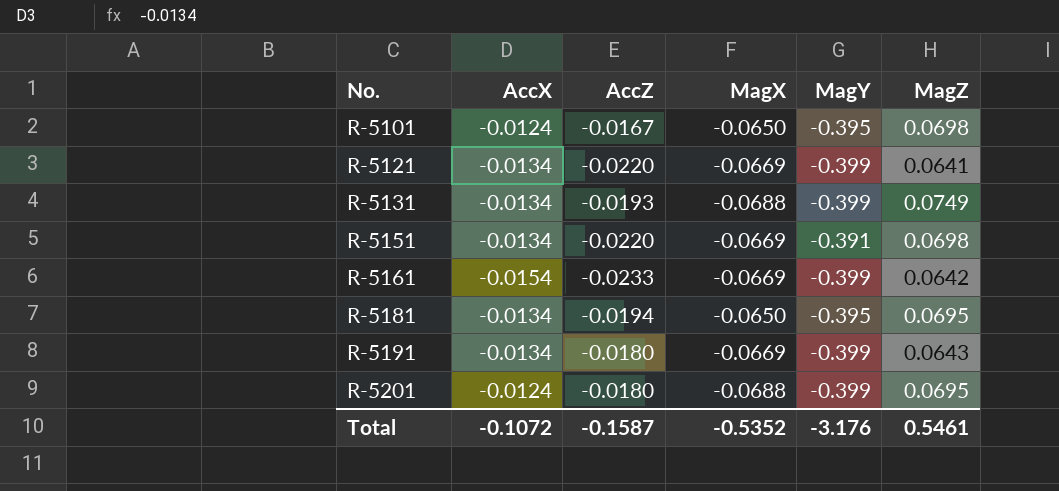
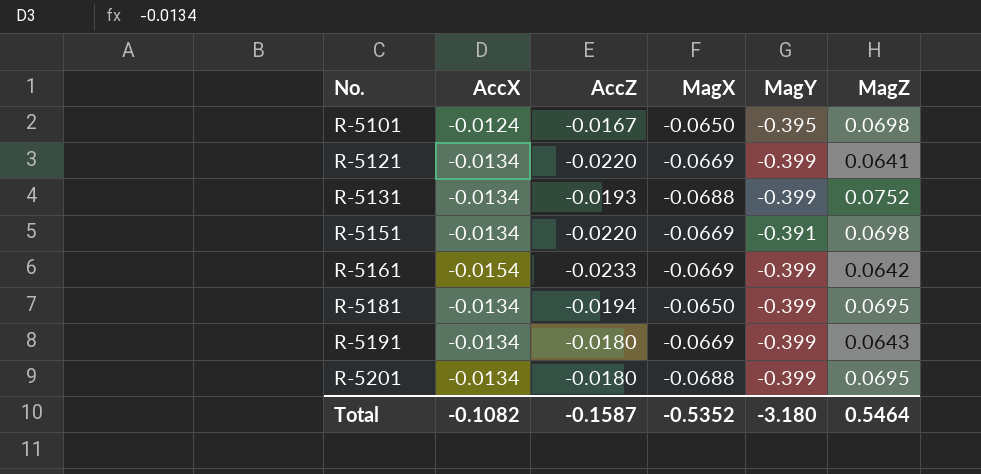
R-5131 | MagZ: 0.0749 -> 0.0752
R-5181 | MagY: -0.395 -> -0.399
R-5201 | AccX: -0.0124 -> -0.0134
Total | AccX: -0.1072 -> -0.1082
Total | MagY: -3.176 -> -3.180
Total | MagZ: 0.5461 -> 0.5464

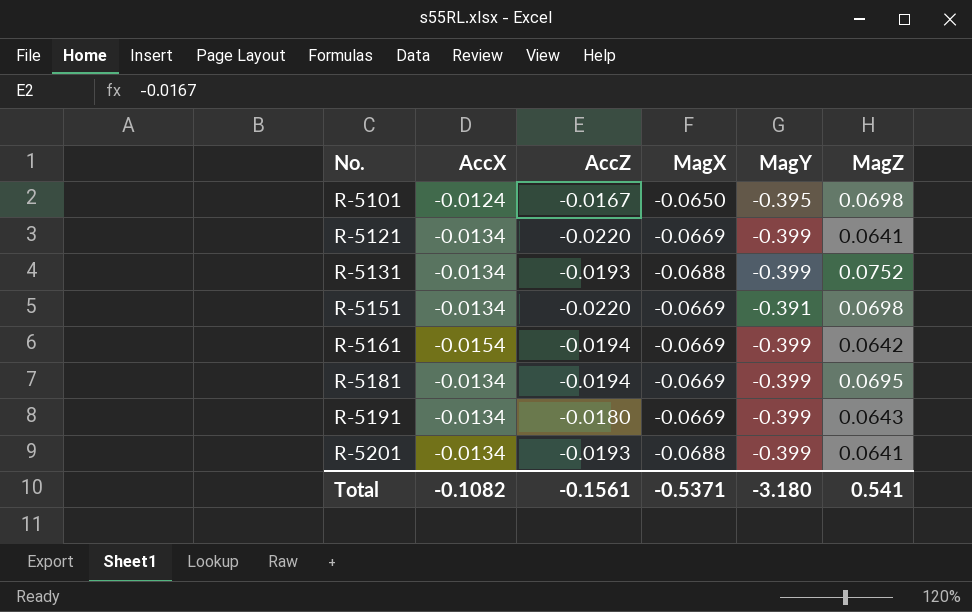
R-5161 | AccZ: -0.0233 -> -0.0194
R-5181 | MagX: -0.0650 -> -0.0669
R-5201 | AccZ: -0.0180 -> -0.0193
R-5201 | MagZ: 0.0695 -> 0.0641
Total | AccZ: -0.1587 -> -0.1561
Total | MagX: -0.5352 -> -0.5371
Total | MagZ: 0.5464 -> 0.541

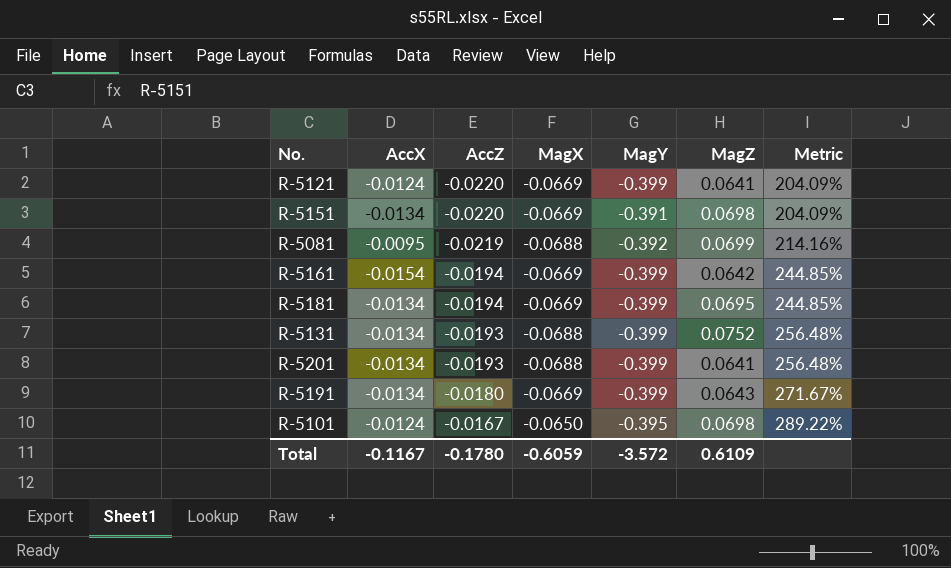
row order: No. ascending -> AccZ ascending
column Metric | formula: none -> ([MagX] - [AccZ]) / [AccZ]
R-5121 | AccX: -0.0134 -> -0.0124
row R-5081: none -> -0.0095 | -0.0219 | -0.0688 | -0.392 | 0.0699 | 214.16%
Total | AccX: -0.1082 -> -0.1167
Total | AccZ: -0.1561 -> -0.1780
Total | MagX: -0.5371 -> -0.6059
Total | MagY: -3.180 -> -3.572
Total | MagZ: 0.541 -> 0.6109

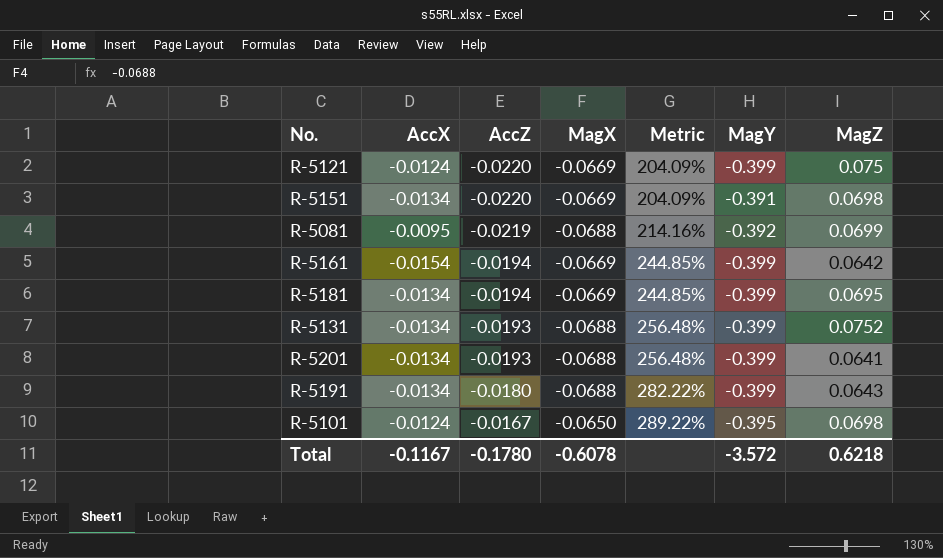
column Metric | position: 7 -> 5
R-5121 | MagZ: 0.0641 -> 0.075
R-5191 | MagX: -0.0669 -> -0.0688
R-5191 | Metric: 271.67% -> 282.22%
Total | MagX: -0.6059 -> -0.6078
Total | MagZ: 0.6109 -> 0.6218

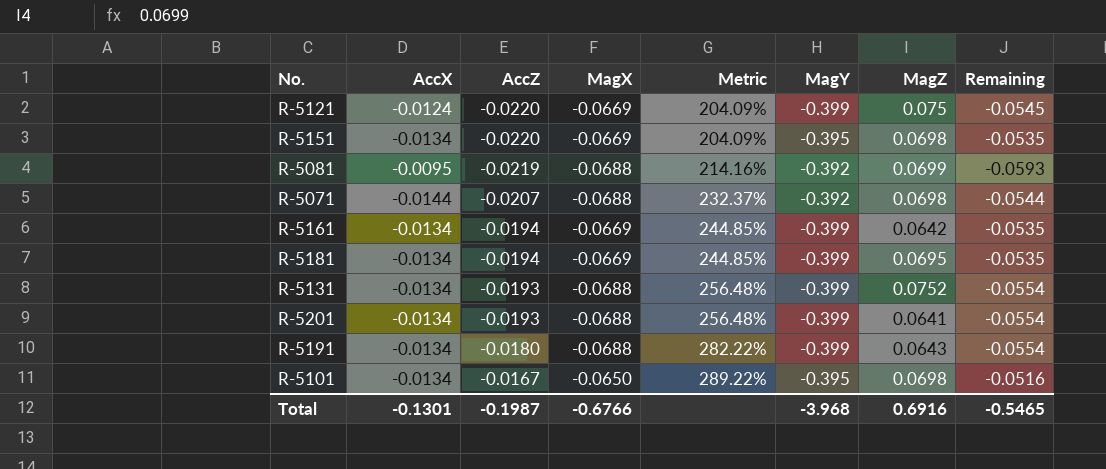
column Remaining | formula: none -> [MagX] - [AccX]
R-5151 | MagY: -0.391 -> -0.395
row R-5071: none -> -0.0144 | -0.0207 | -0.0688 | 232.37% | -0.392 | 0.0698 | -0.0544
R-5161 | AccX: -0.0154 -> -0.0134
R-5101 | AccX: -0.0124 -> -0.0134
Total | AccX: -0.1167 -> -0.1301
Total | AccZ: -0.1780 -> -0.1987
Total | MagX: -0.6078 -> -0.6766
Total | MagY: -3.572 -> -3.968
Total | MagZ: 0.6218 -> 0.6916

